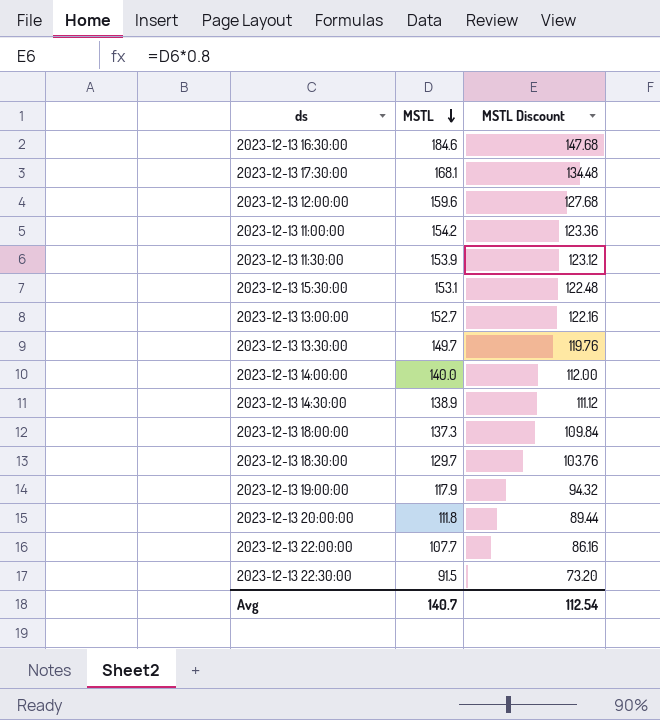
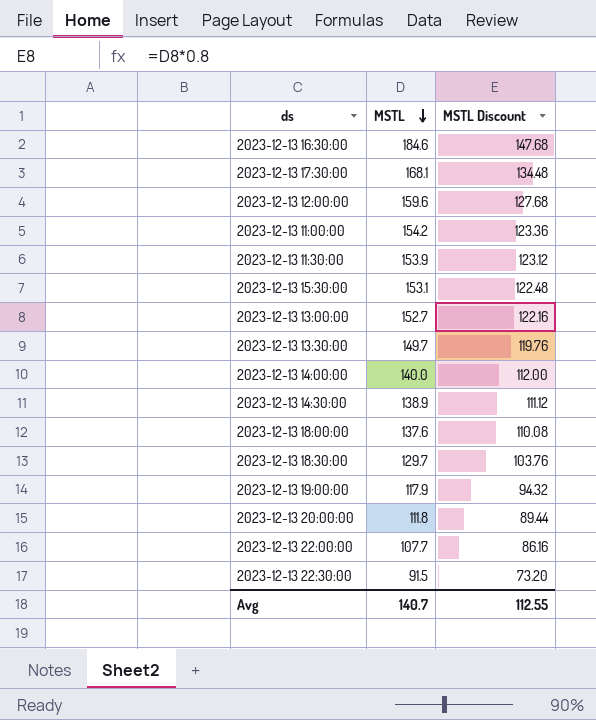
2023-12-13 18:00:00 | MSTL: 137.3 -> 137.6
2023-12-13 18:00:00 | MSTL Discount: 109.84 -> 110.08
Avg | MSTL Discount: 112.54 -> 112.55

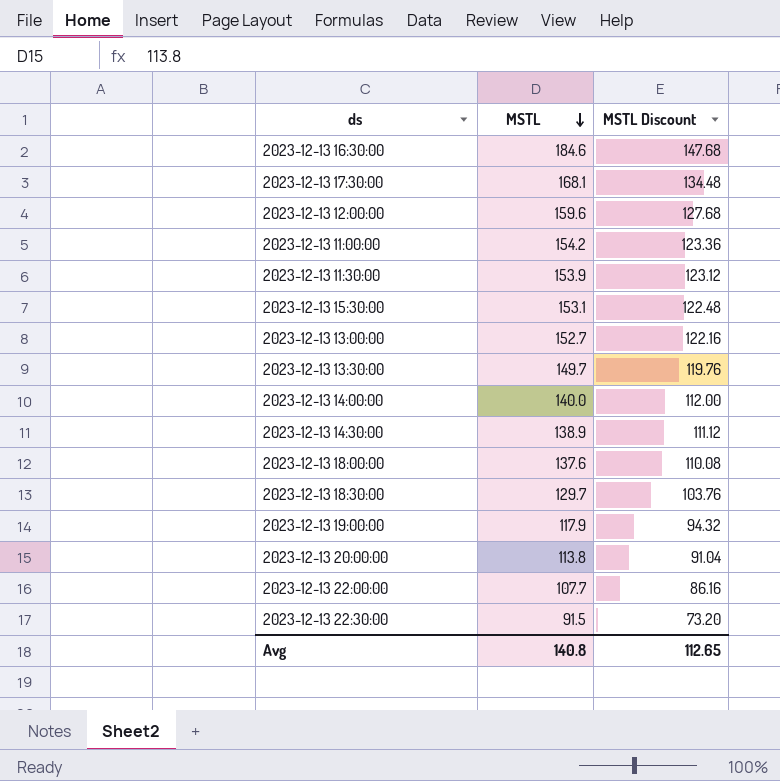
2023-12-13 20:00:00 | MSTL: 111.8 -> 113.8
2023-12-13 20:00:00 | MSTL Discount: 89.44 -> 91.04
Avg | MSTL: 140.7 -> 140.8
Avg | MSTL Discount: 112.55 -> 112.65

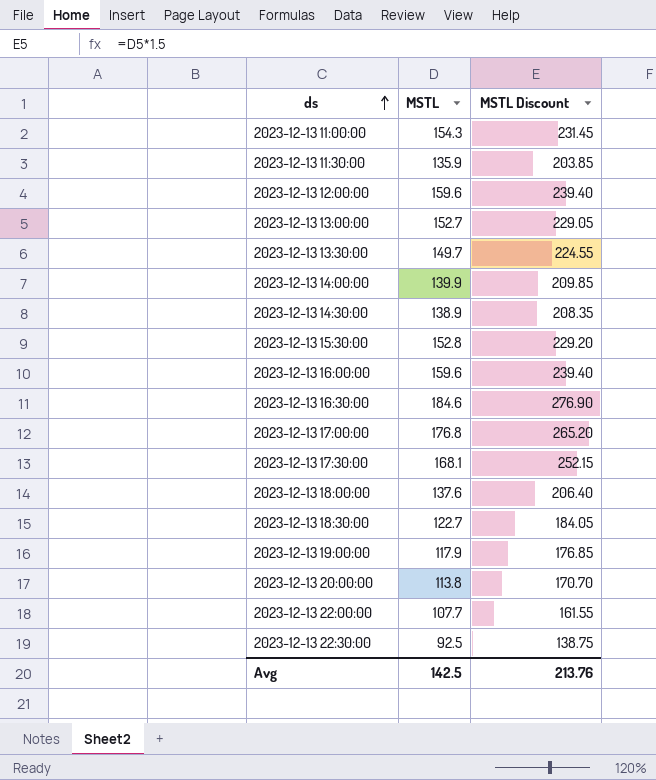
row order: MSTL descending -> ds ascending
column MSTL Discount | formula: [MSTL] * 0.8 -> [MSTL] * 1.5
2023-12-13 11:00:00 | MSTL: 154.2 -> 154.3
2023-12-13 11:30:00 | MSTL: 153.9 -> 135.9
2023-12-13 14:00:00 | MSTL: 140.0 -> 139.9
2023-12-13 15:30:00 | MSTL: 153.1 -> 152.8
row 2023-12-13 16:00:00: none -> 159.6 | 239.40
row 2023-12-13 17:00:00: none -> 176.8 | 265.20
2023-12-13 18:30:00 | MSTL: 129.7 -> 122.7
2023-12-13 22:30:00 | MSTL: 91.5 -> 92.5
Avg | MSTL: 140.8 -> 142.5
Avg | MSTL Discount: 112.65 -> 213.76

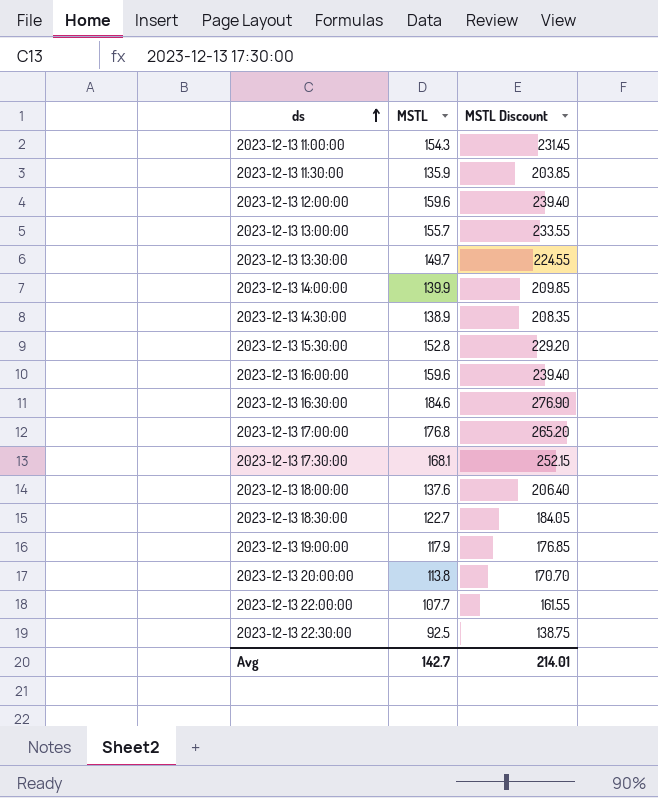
2023-12-13 13:00:00 | MSTL: 152.7 -> 155.7
2023-12-13 13:00:00 | MSTL Discount: 229.05 -> 233.55
Avg | MSTL: 142.5 -> 142.7
Avg | MSTL Discount: 213.76 -> 214.01

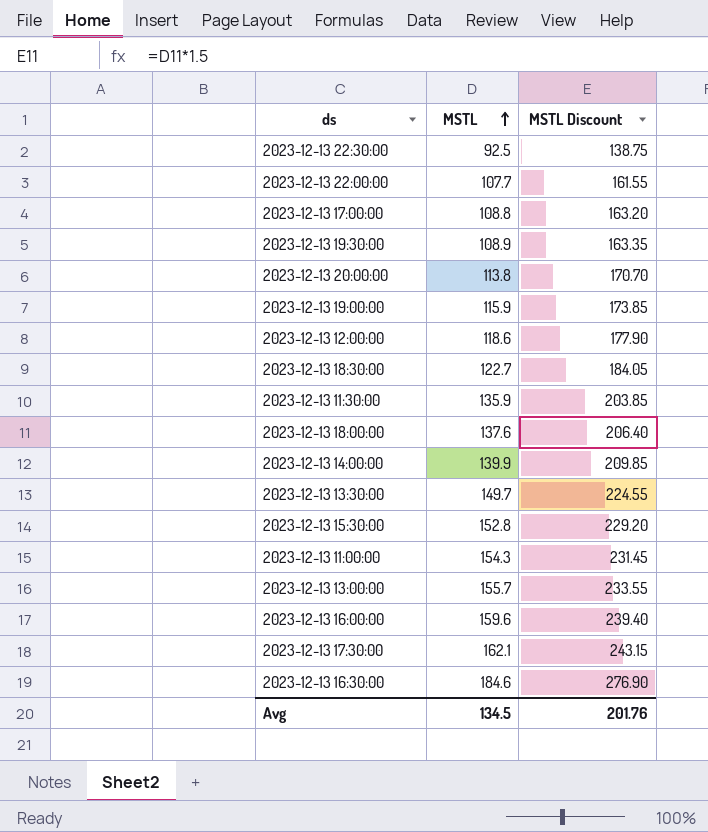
row order: ds ascending -> MSTL ascending
row 2023-12-13 14:30:00: 138.9 | 208.35 -> none
2023-12-13 17:00:00 | MSTL: 176.8 -> 108.8
2023-12-13 17:00:00 | MSTL Discount: 265.20 -> 163.20
row 2023-12-13 19:30:00: none -> 108.9 | 163.35
2023-12-13 19:00:00 | MSTL: 117.9 -> 115.9
2023-12-13 19:00:00 | MSTL Discount: 176.85 -> 173.85
2023-12-13 12:00:00 | MSTL: 159.6 -> 118.6
2023-12-13 12:00:00 | MSTL Discount: 239.40 -> 177.90
2023-12-13 17:30:00 | MSTL: 168.1 -> 162.1
2023-12-13 17:30:00 | MSTL Discount: 252.15 -> 243.15
Avg | MSTL: 142.7 -> 134.5
Avg | MSTL Discount: 214.01 -> 201.76

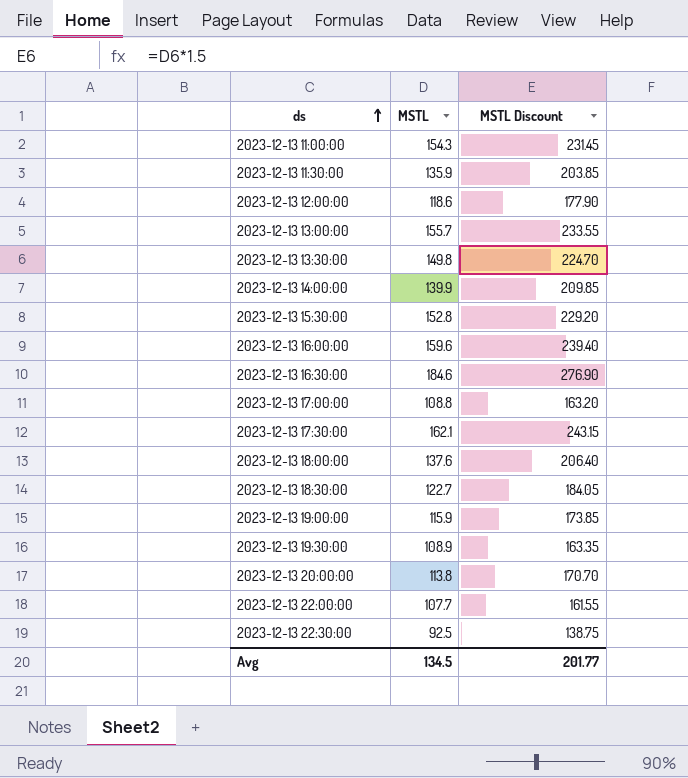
row order: MSTL ascending -> ds ascending
2023-12-13 13:30:00 | MSTL: 149.7 -> 149.8
2023-12-13 13:30:00 | MSTL Discount: 224.55 -> 224.70
Avg | MSTL Discount: 201.76 -> 201.77

